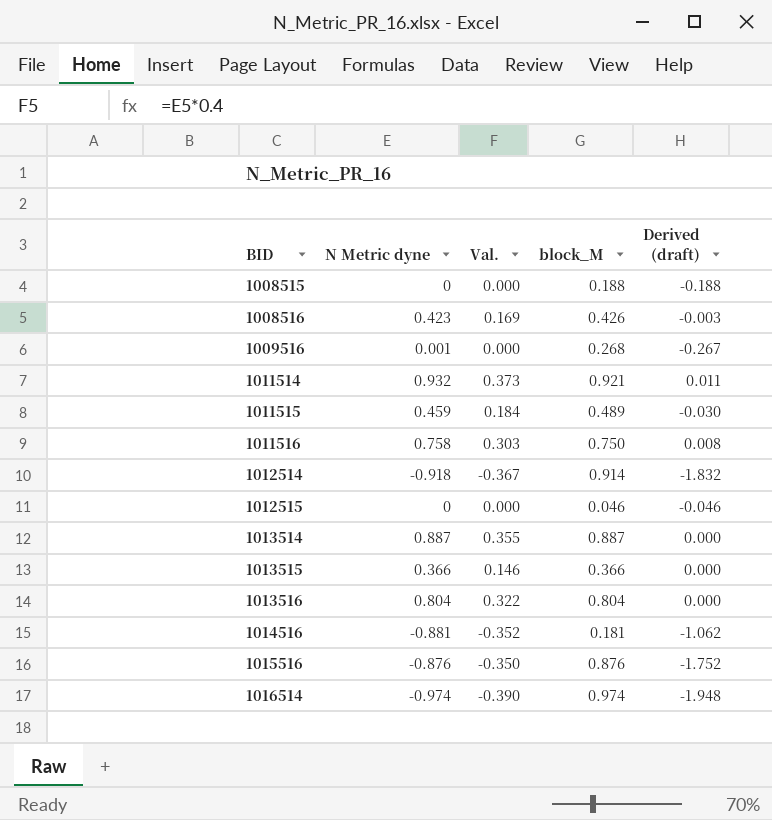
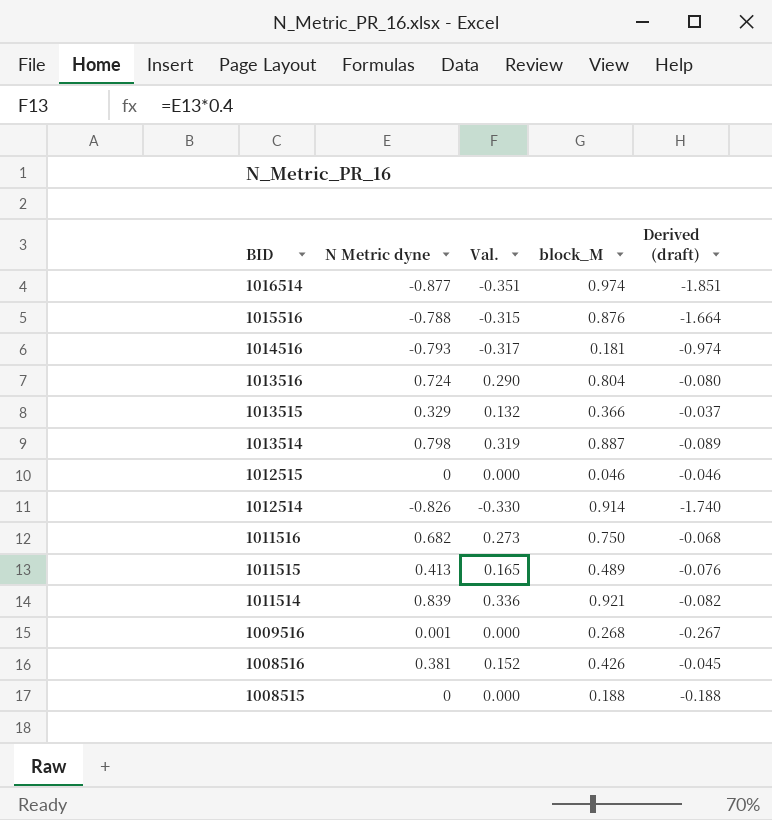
row order: BID ascending -> BID descending
1016514 | N Metric dyne: -0.974 -> -0.877
1016514 | Val.: -0.390 -> -0.351
1016514 | Derived (draft): -1.948 -> -1.851
1015516 | N Metric dyne: -0.876 -> -0.788
1015516 | Val.: -0.350 -> -0.315
1015516 | Derived (draft): -1.752 -> -1.664
1014516 | N Metric dyne: -0.881 -> -0.793
1014516 | Val.: -0.352 -> -0.317
1014516 | Derived (draft): -1.062 -> -0.974
1013516 | N Metric dyne: 0.804 -> 0.724
1013516 | Val.: 0.322 -> 0.290
1013516 | Derived (draft): 0.000 -> -0.080
1013515 | N Metric dyne: 0.366 -> 0.329
1013515 | Val.: 0.146 -> 0.132
1013515 | Derived (draft): 0.000 -> -0.037
1013514 | N Metric dyne: 0.887 -> 0.798
1013514 | Val.: 0.355 -> 0.319
1013514 | Derived (draft): 0.000 -> -0.089
1012514 | N Metric dyne: -0.918 -> -0.826
1012514 | Val.: -0.367 -> -0.330
1012514 | Derived (draft): -1.832 -> -1.740
1011516 | N Metric dyne: 0.758 -> 0.682
1011516 | Val.: 0.303 -> 0.273
1011516 | Derived (draft): 0.008 -> -0.068
1011515 | N Metric dyne: 0.459 -> 0.413
1011515 | Val.: 0.184 -> 0.165
1011515 | Derived (draft): -0.030 -> -0.076
1011514 | N Metric dyne: 0.932 -> 0.839
1011514 | Val.: 0.373 -> 0.336
1011514 | Derived (draft): 0.011 -> -0.082
1008516 | N Metric dyne: 0.423 -> 0.381
1008516 | Val.: 0.169 -> 0.152
1008516 | Derived (draft): -0.003 -> -0.045

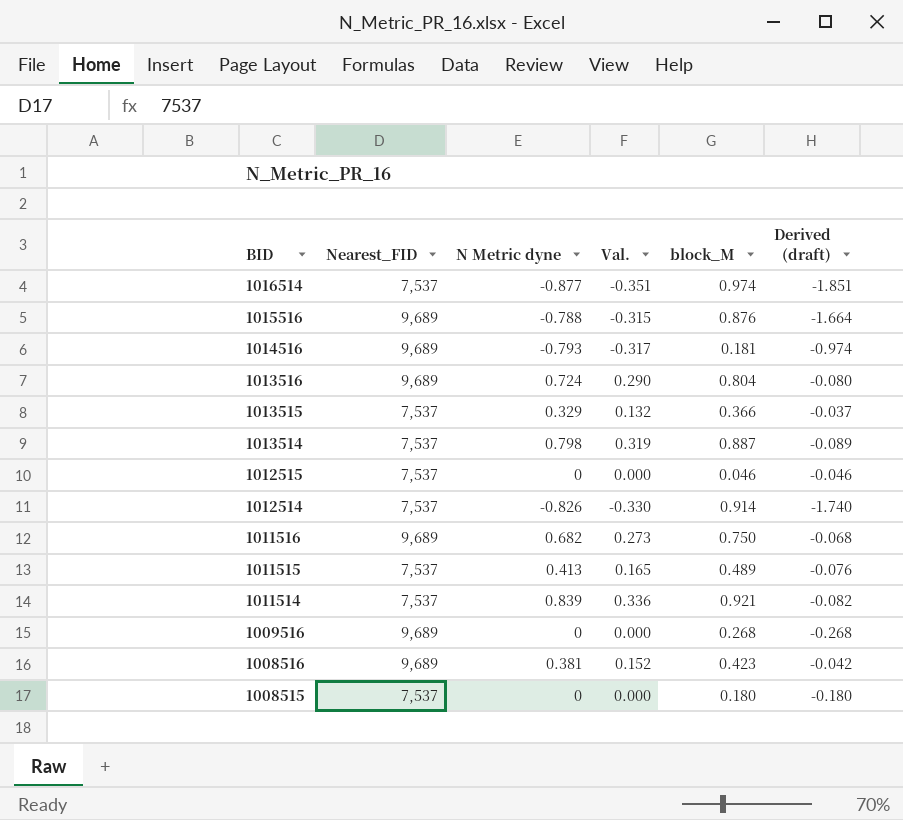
column Nearest_FID | position: none -> 2
1009516 | N Metric dyne: 0.001 -> 0
1009516 | Derived (draft): -0.267 -> -0.268
1008516 | block_M: 0.426 -> 0.423
1008516 | Derived (draft): -0.045 -> -0.042
1008515 | block_M: 0.188 -> 0.180
1008515 | Derived (draft): -0.188 -> -0.180

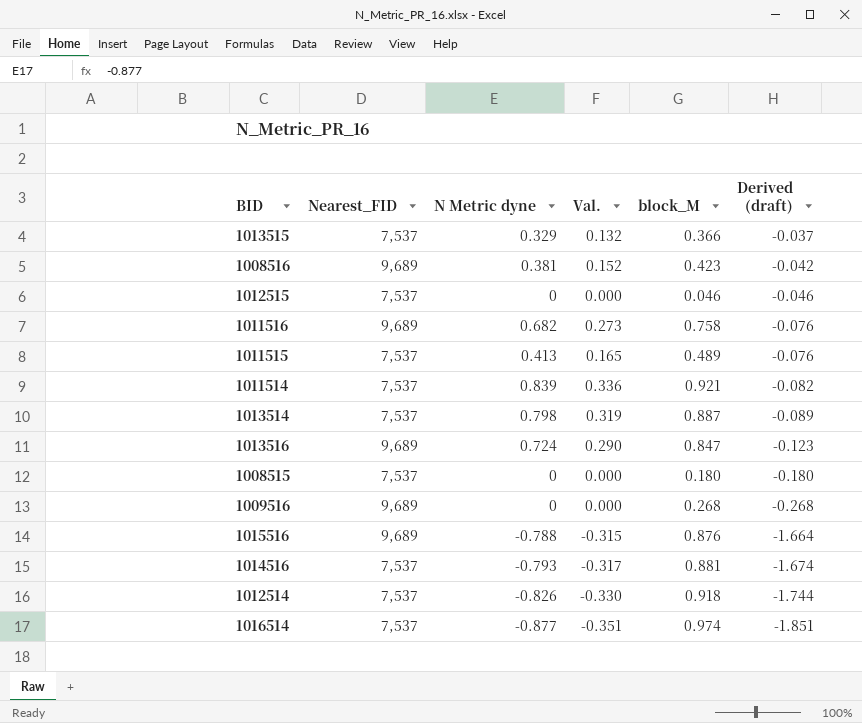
row order: BID descending -> Derived (draft) descending
1011516 | block_M: 0.750 -> 0.758
1011516 | Derived (draft): -0.068 -> -0.076
1013516 | block_M: 0.804 -> 0.847
1013516 | Derived (draft): -0.080 -> -0.123
1014516 | Nearest_FID: 9,689 -> 7,537
1014516 | block_M: 0.181 -> 0.881
1014516 | Derived (draft): -0.974 -> -1.674
1012514 | block_M: 0.914 -> 0.918
1012514 | Derived (draft): -1.740 -> -1.744

